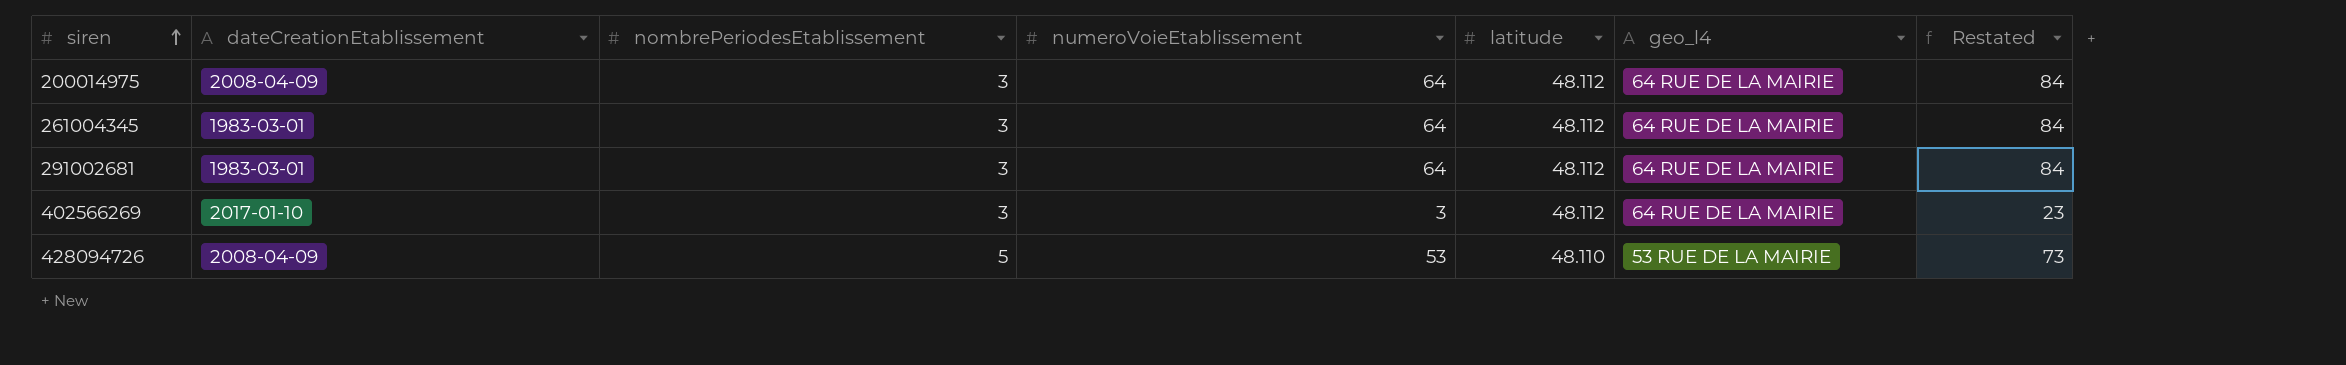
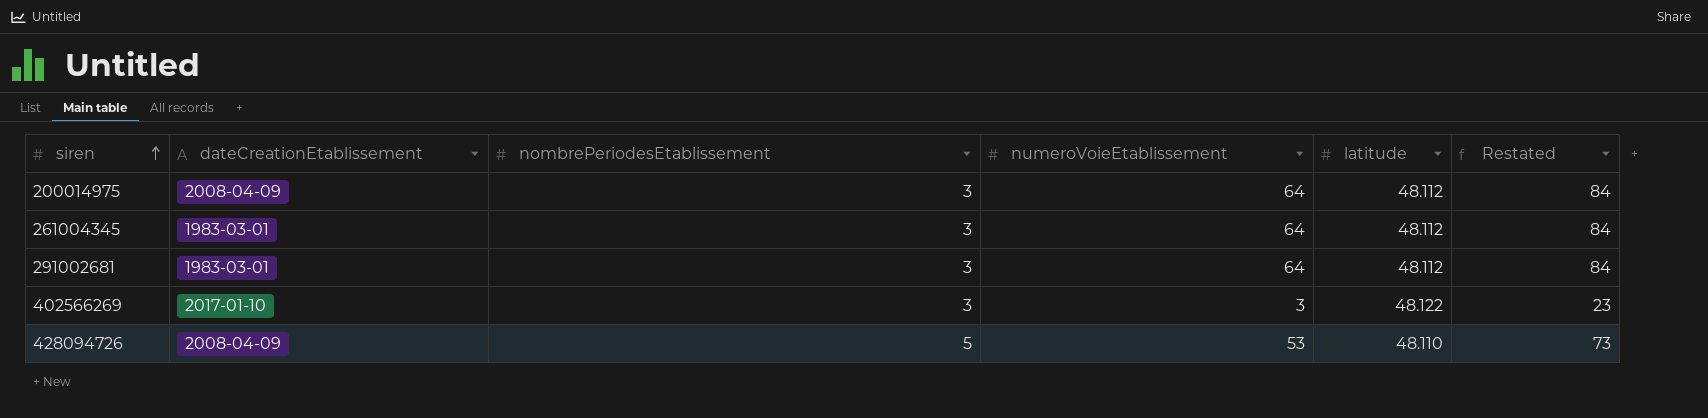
column geo_l4 | position: 6 -> none
402566269 | latitude: 48.112 -> 48.122

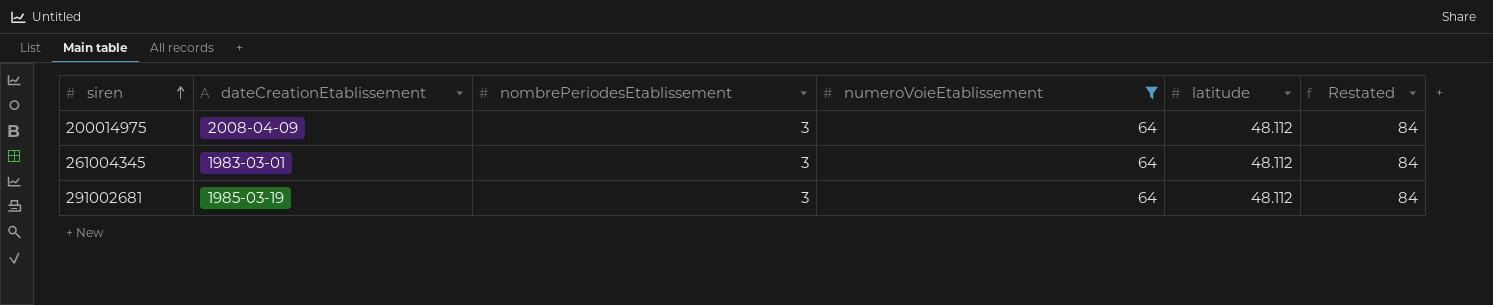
filter: none -> numeroVoieEtablissement = 64
291002681 | dateCreationEtablissement: 1983-03-01 -> 1985-03-19

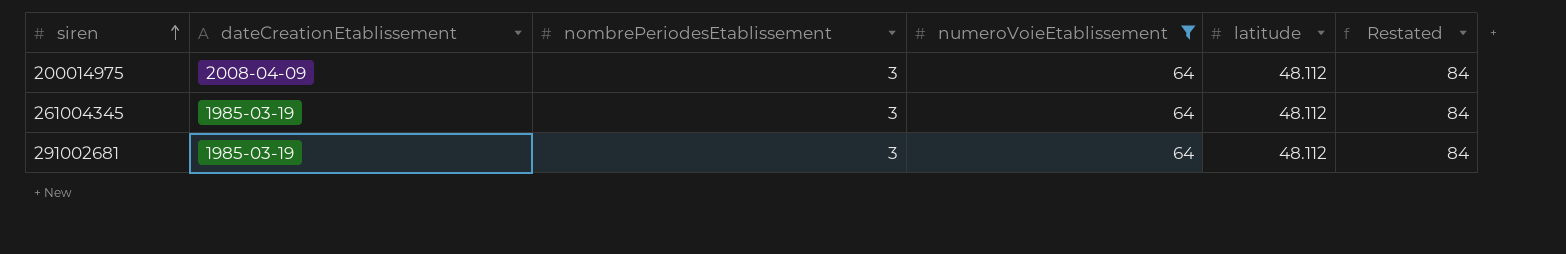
261004345 | dateCreationEtablissement: 1983-03-01 -> 1985-03-19

